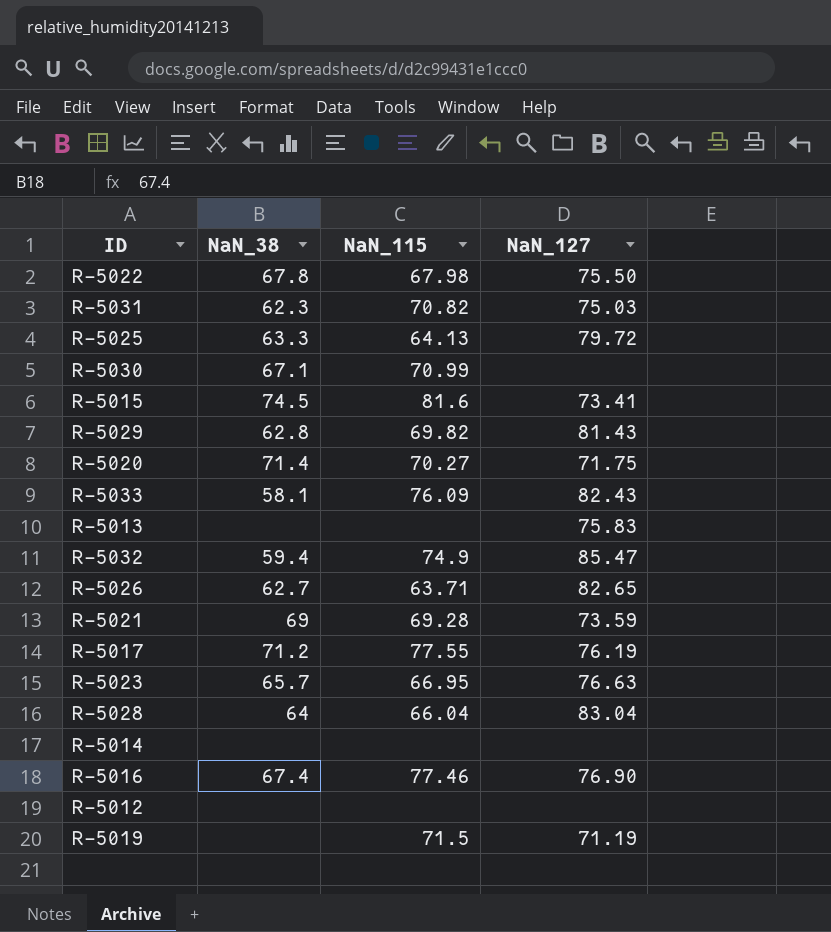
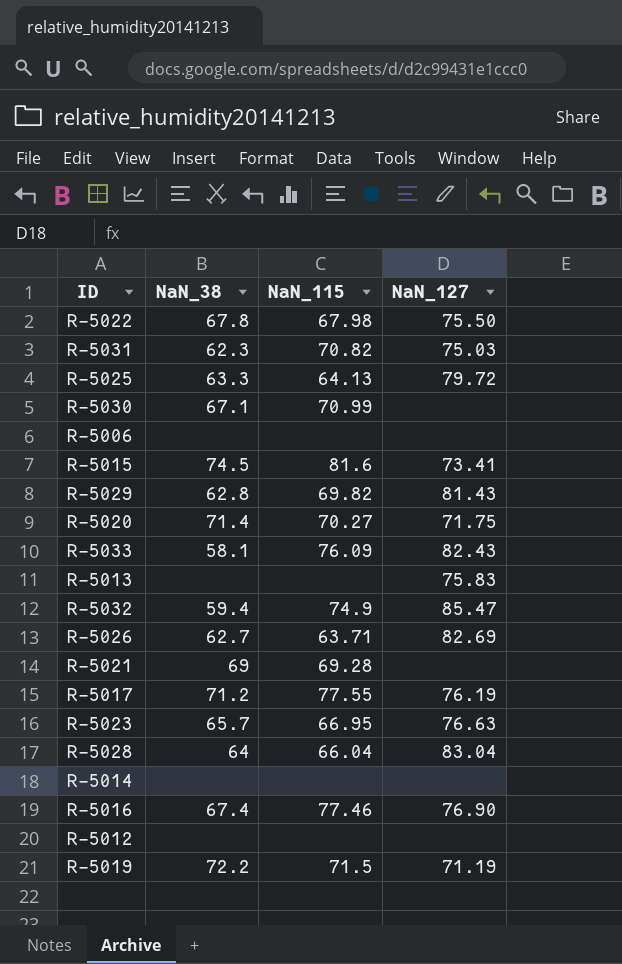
row R-5006: none -> none | none | none
R-5026 | NaN_127: 82.65 -> 82.69
R-5021 | NaN_127: 73.59 -> none
R-5019 | NaN_38: none -> 72.2

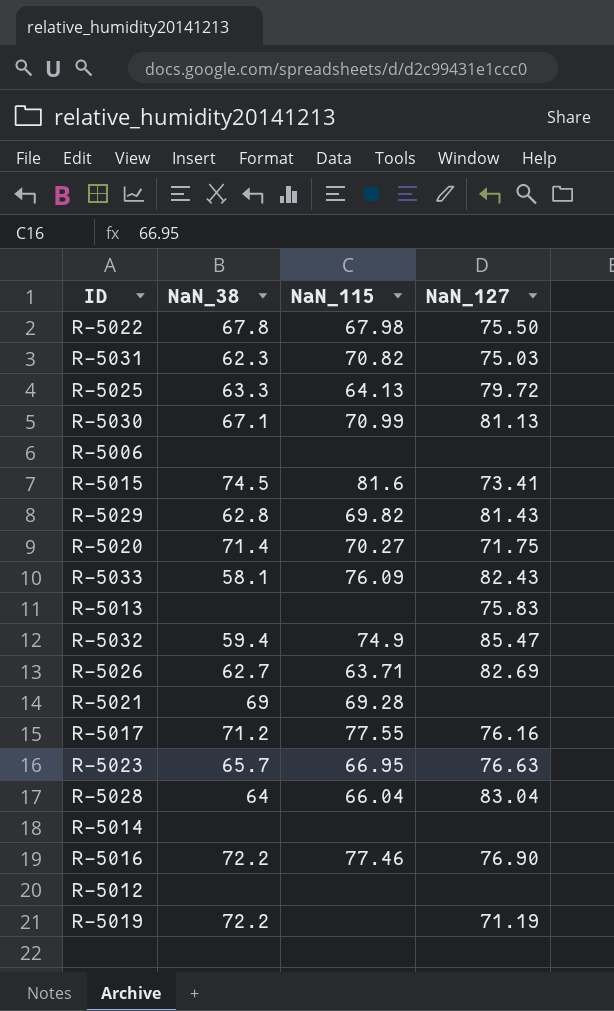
R-5030 | NaN_127: none -> 81.13
R-5017 | NaN_127: 76.19 -> 76.16
R-5016 | NaN_38: 67.4 -> 72.2
R-5019 | NaN_115: 71.5 -> none

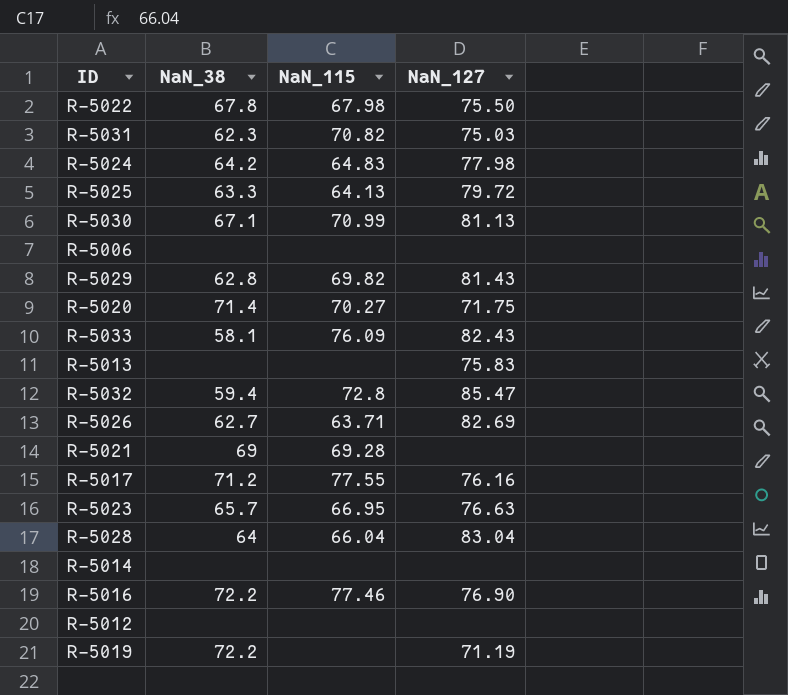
row R-5015: 74.5 | 81.6 | 73.41 -> none
row R-5024: none -> 64.2 | 64.83 | 77.98
R-5032 | NaN_115: 74.9 -> 72.8

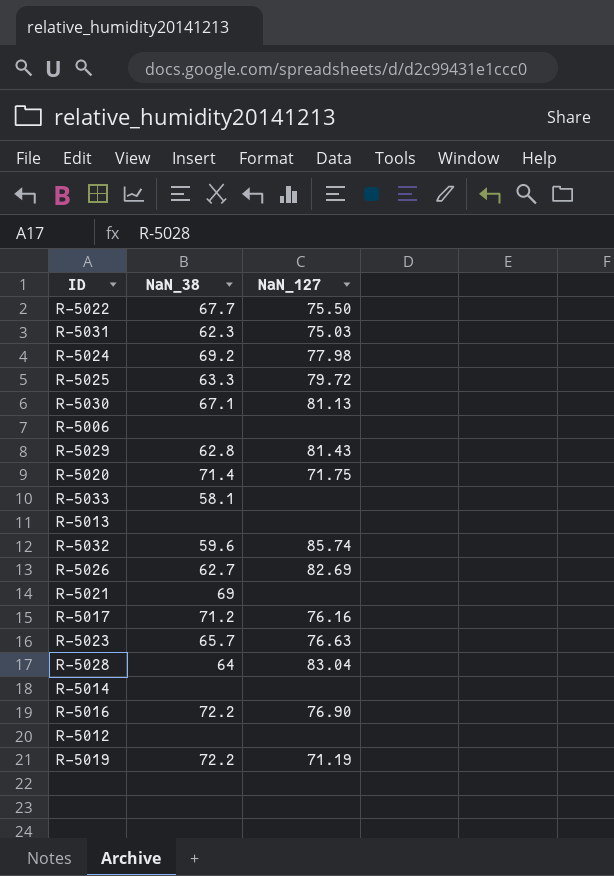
column NaN_115 | position: 3 -> none
R-5022 | NaN_38: 67.8 -> 67.7
R-5024 | NaN_38: 64.2 -> 69.2
R-5033 | NaN_127: 82.43 -> none
R-5013 | NaN_127: 75.83 -> none
R-5032 | NaN_38: 59.4 -> 59.6
R-5032 | NaN_127: 85.47 -> 85.74

